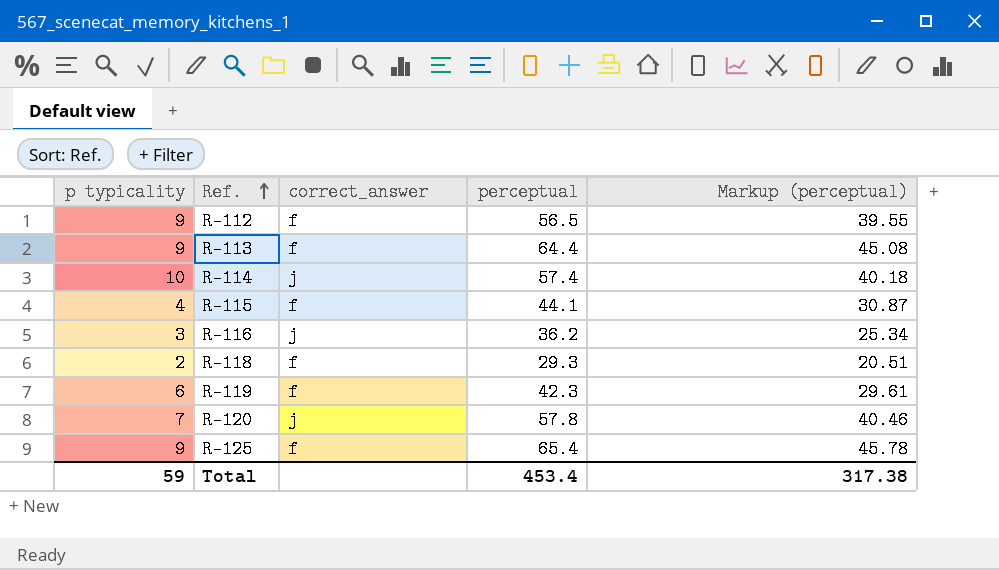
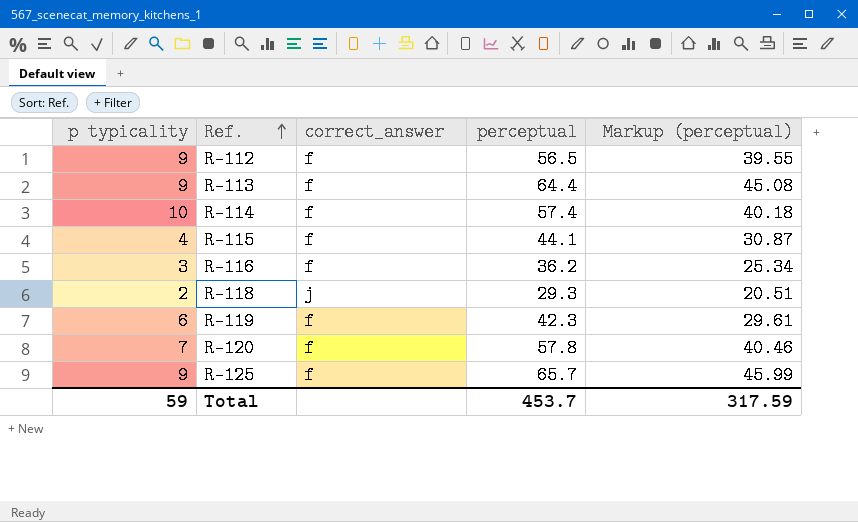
R-114 | correct_answer: j -> f
R-116 | correct_answer: j -> f
R-118 | correct_answer: f -> j
R-120 | correct_answer: j -> f
R-125 | perceptual: 65.4 -> 65.7
R-125 | Markup (perceptual): 45.78 -> 45.99
Total | perceptual: 453.4 -> 453.7
Total | Markup (perceptual): 317.38 -> 317.59

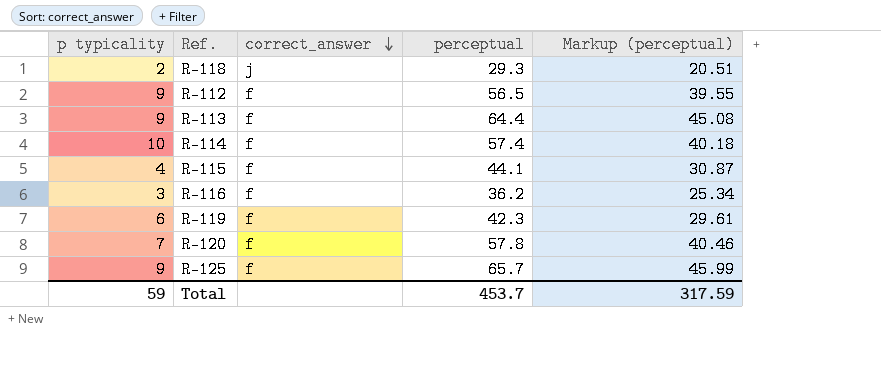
row order: Ref. ascending -> correct_answer descending

